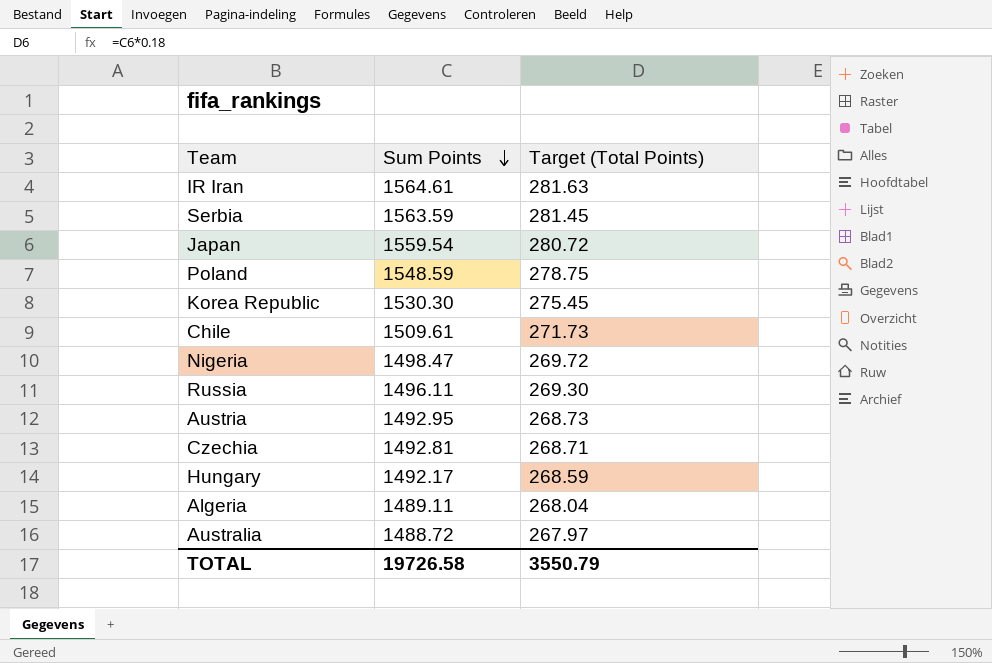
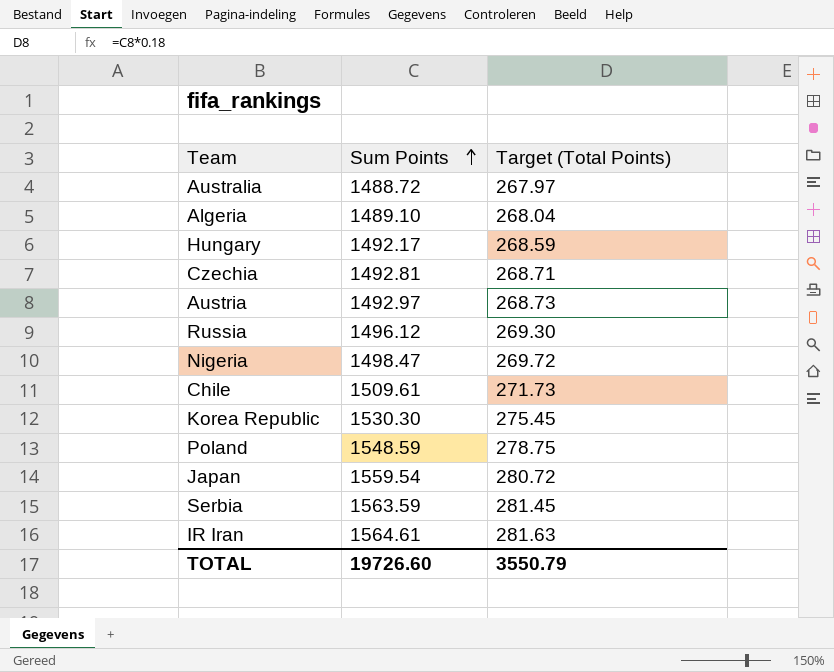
row order: Sum Points descending -> Sum Points ascending
Algeria | Sum Points: 1489.11 -> 1489.10
Austria | Sum Points: 1492.95 -> 1492.97
Russia | Sum Points: 1496.11 -> 1496.12
TOTAL | Sum Points: 19726.58 -> 19726.60

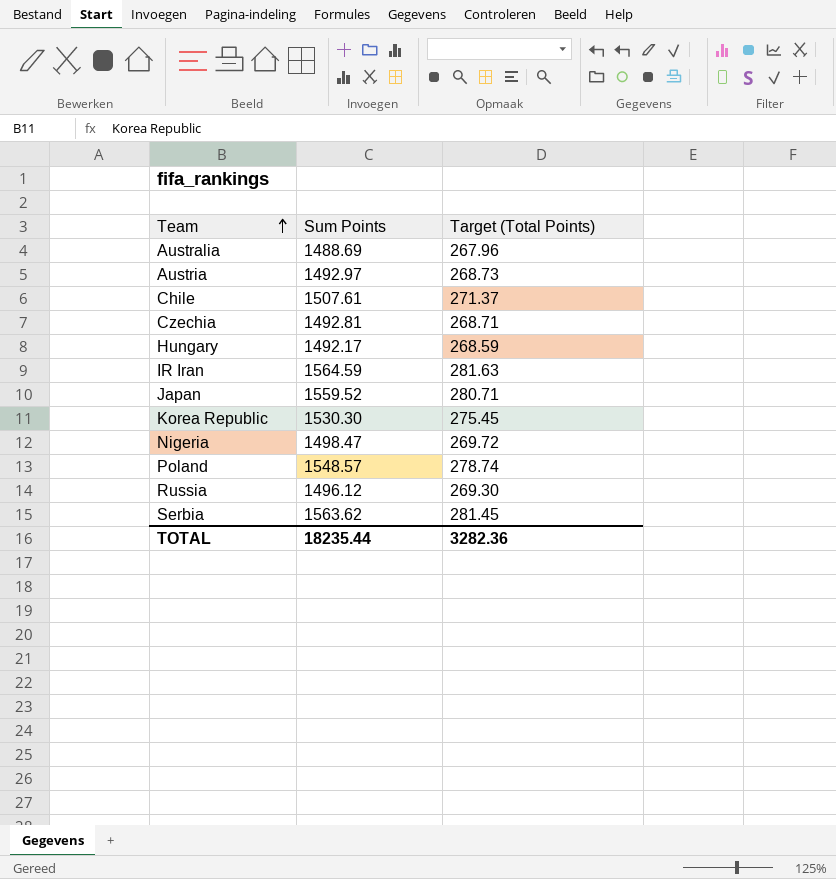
row order: Sum Points ascending -> Team ascending
row Algeria: 1489.10 | 268.04 -> none
Australia | Sum Points: 1488.72 -> 1488.69
Australia | Target (Total Points): 267.97 -> 267.96
Chile | Sum Points: 1509.61 -> 1507.61
Chile | Target (Total Points): 271.73 -> 271.37
IR Iran | Sum Points: 1564.61 -> 1564.59
Japan | Sum Points: 1559.54 -> 1559.52
Japan | Target (Total Points): 280.72 -> 280.71
Poland | Sum Points: 1548.59 -> 1548.57
Poland | Target (Total Points): 278.75 -> 278.74
Serbia | Sum Points: 1563.59 -> 1563.62
TOTAL | Sum Points: 19726.60 -> 18235.44
TOTAL | Target (Total Points): 3550.79 -> 3282.36

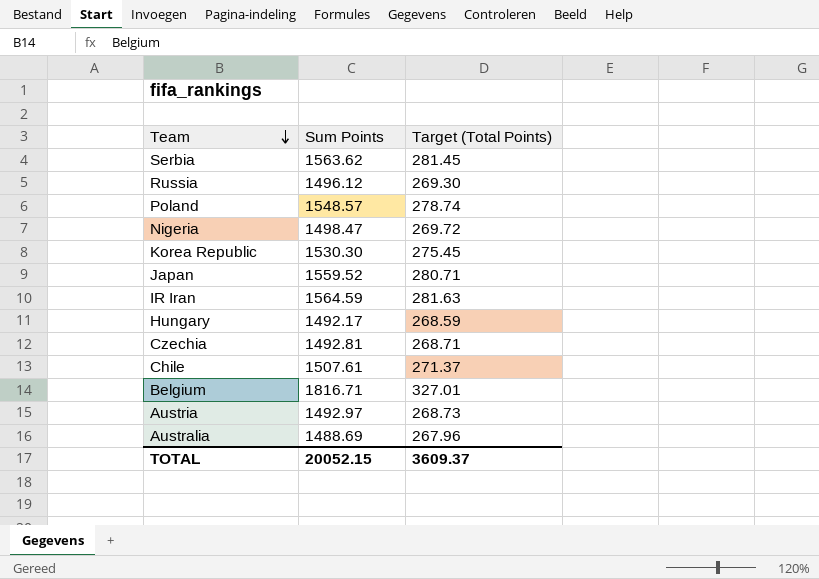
row order: Team ascending -> Team descending
row Belgium: none -> 1816.71 | 327.01
TOTAL | Sum Points: 18235.44 -> 20052.15
TOTAL | Target (Total Points): 3282.36 -> 3609.37

